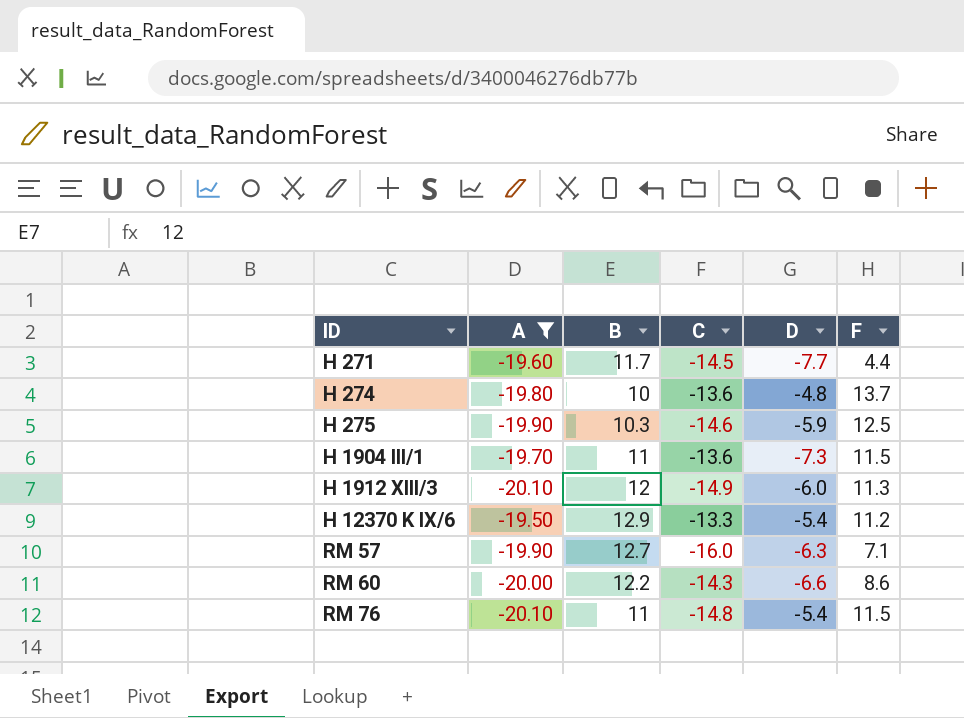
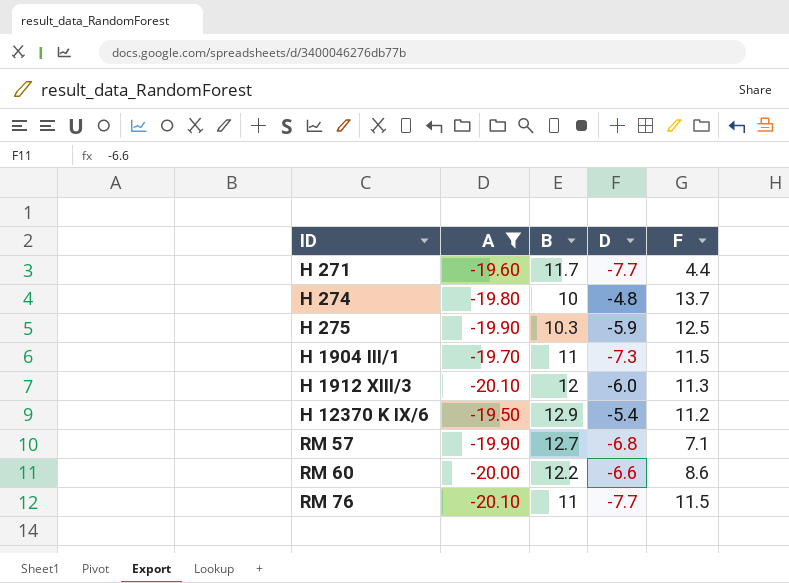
column C | position: 4 -> none
RM 57 | D: -6.3 -> -6.8
RM 76 | D: -5.4 -> -7.7

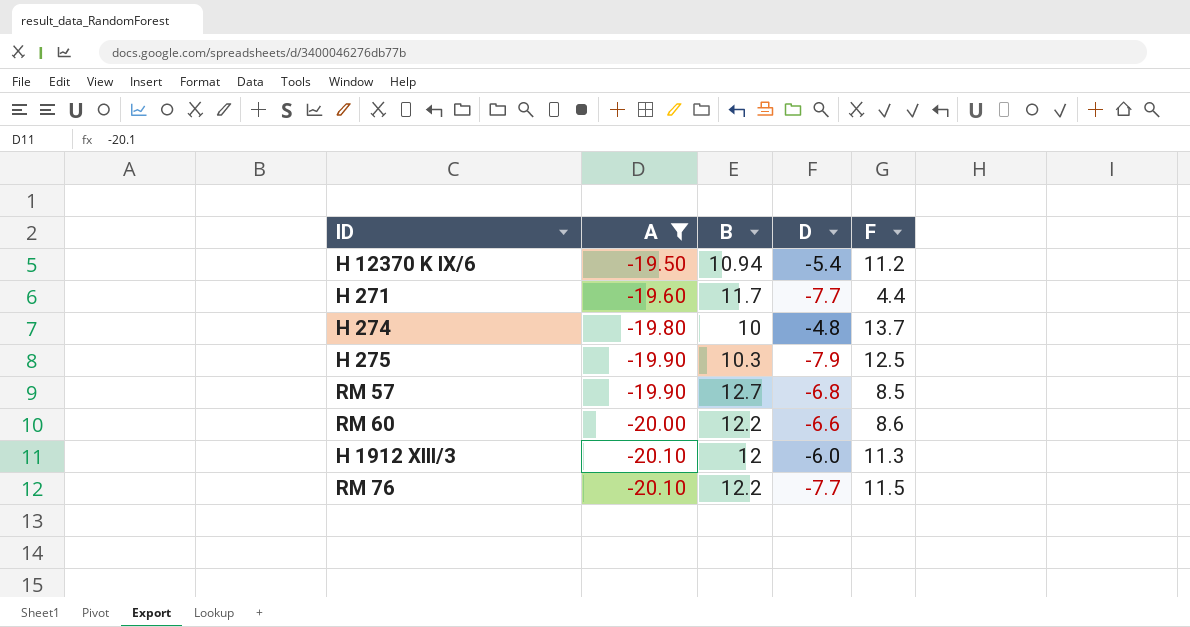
row order: ID ascending -> A descending
row H 1904 III/1: -19.70 | 11 | -7.3 | 11.5 -> none
H 12370 K IX/6 | B: 12.9 -> 10.94
H 275 | D: -5.9 -> -7.9
RM 57 | F: 7.1 -> 8.5
RM 76 | B: 11 -> 12.2

